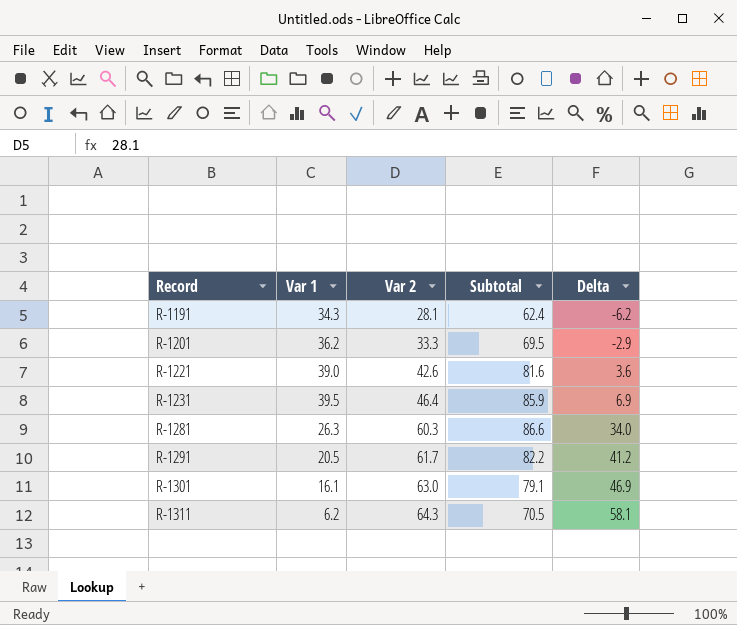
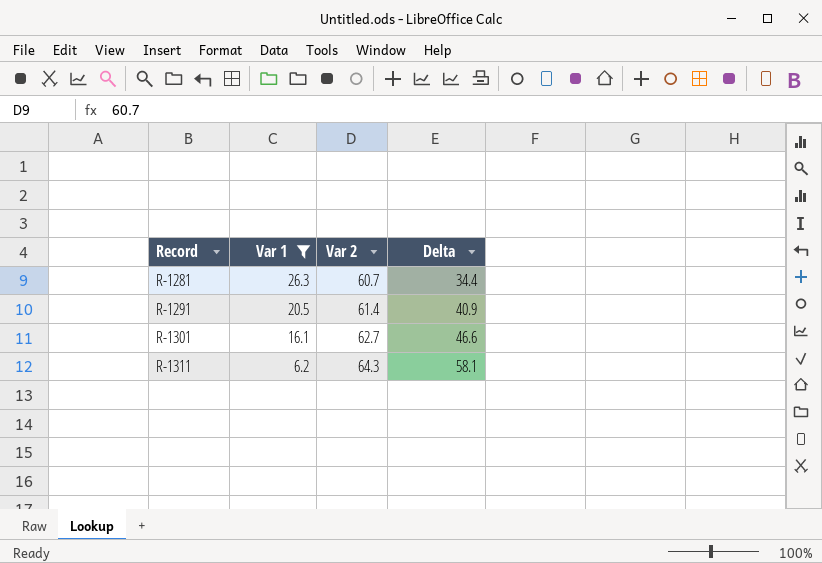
filter: none -> Var 1 <= 26.3
column Subtotal | formula: [Var 1] + [Var 2] -> none
R-1281 | Var 2: 60.3 -> 60.7
R-1281 | Delta: 34.0 -> 34.4
R-1291 | Var 2: 61.7 -> 61.4
R-1291 | Delta: 41.2 -> 40.9
R-1301 | Var 2: 63.0 -> 62.7
R-1301 | Delta: 46.9 -> 46.6

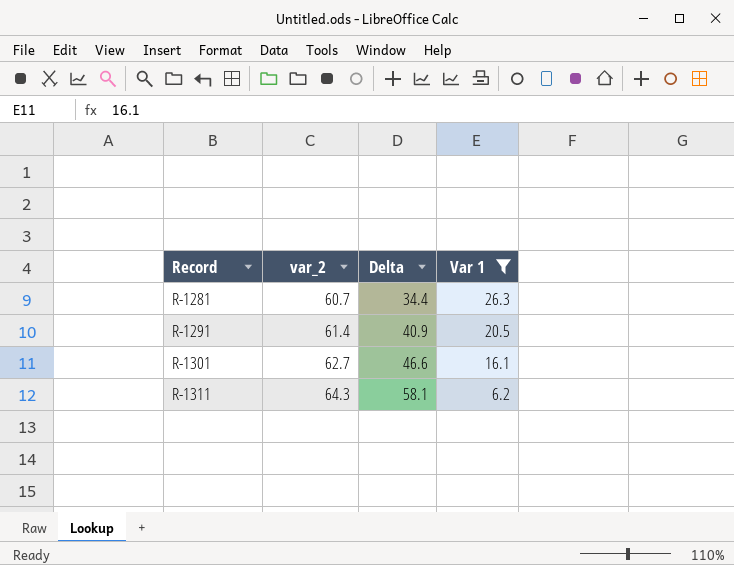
column name: Var 2 -> var_2
column Var 1 | position: 2 -> 4

